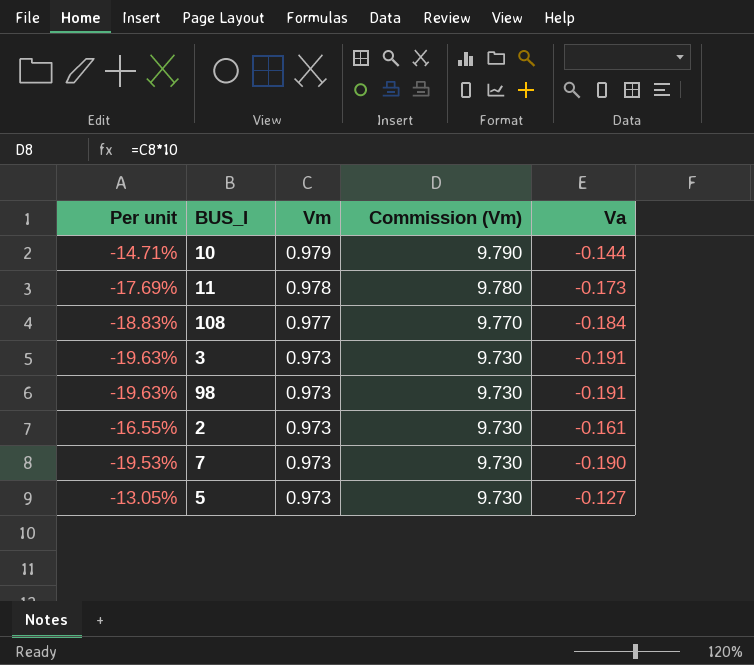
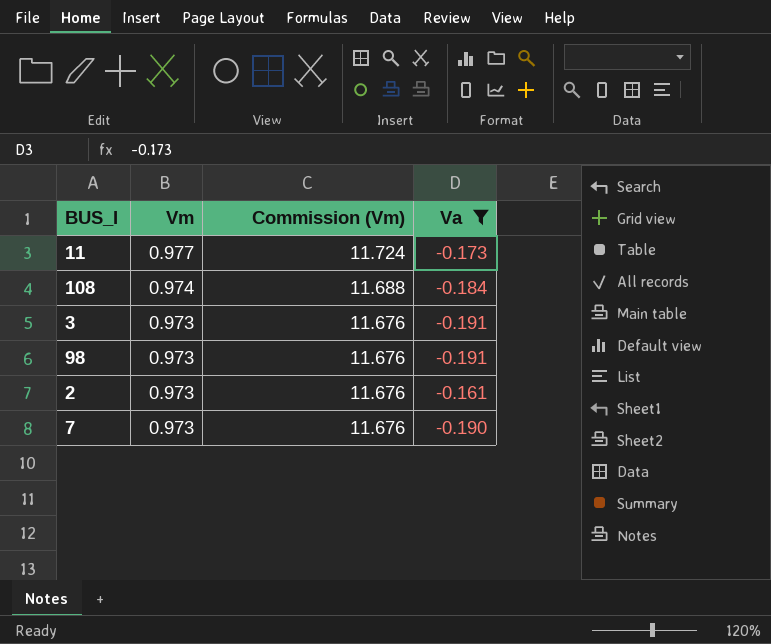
filter: none -> Va <= -0.161
column Per unit | formula: [Va] / [Vm] -> none
column Commission (Vm) | formula: [Vm] * 10 -> [Vm] * 12
11 | Vm: 0.978 -> 0.977
108 | Vm: 0.977 -> 0.974

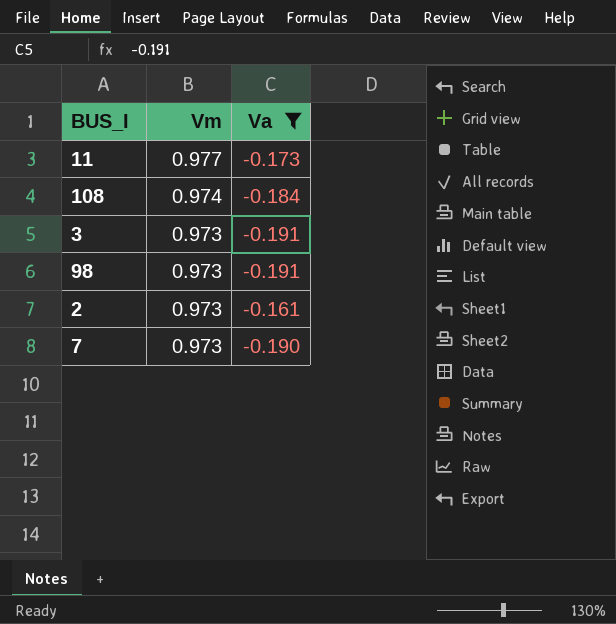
column Commission (Vm) | formula: [Vm] * 12 -> none

